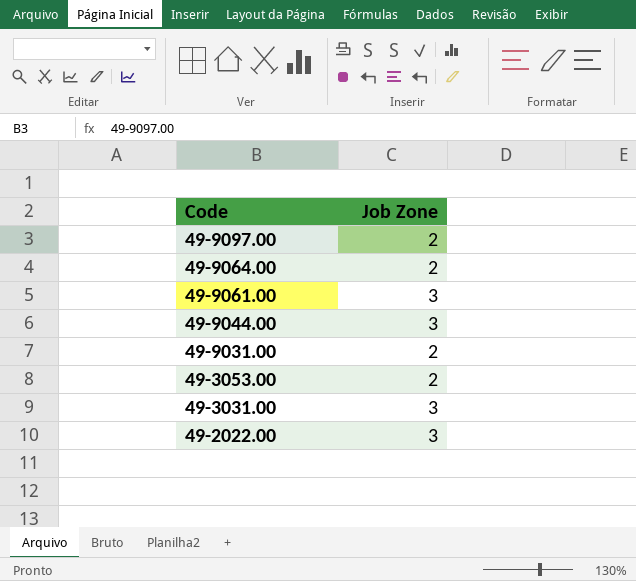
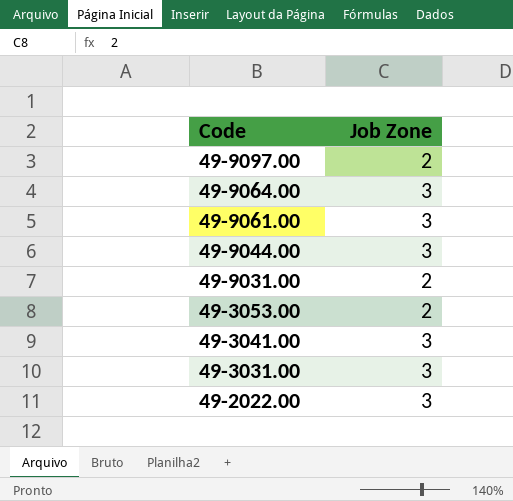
49-9064.00 | Job Zone: 2 -> 3
row 49-3041.00: none -> 3

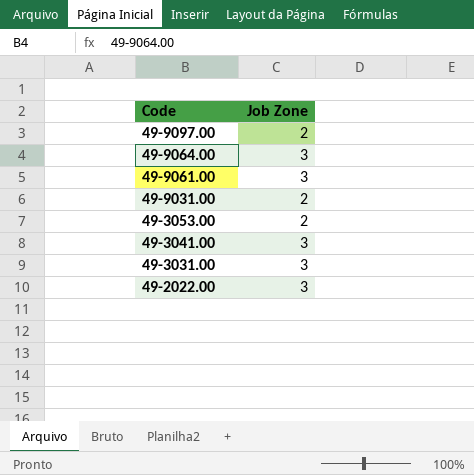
row 49-9044.00: 3 -> none

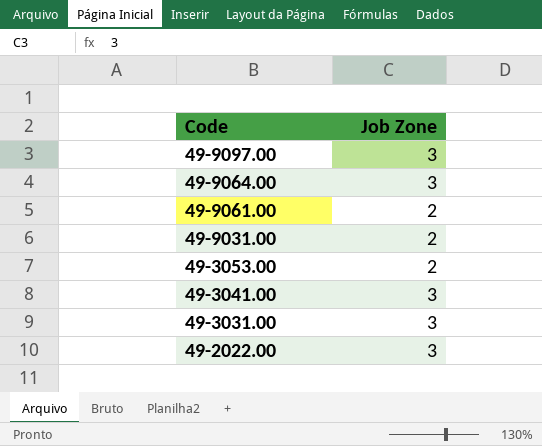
49-9097.00 | Job Zone: 2 -> 3
49-9061.00 | Job Zone: 3 -> 2

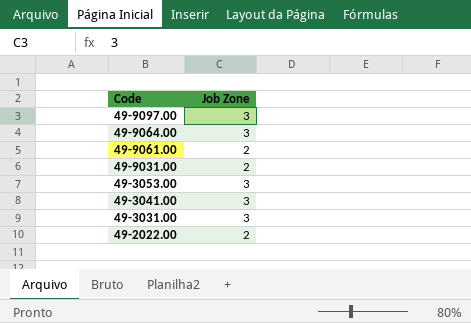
49-3053.00 | Job Zone: 2 -> 3
49-2022.00 | Job Zone: 3 -> 2

